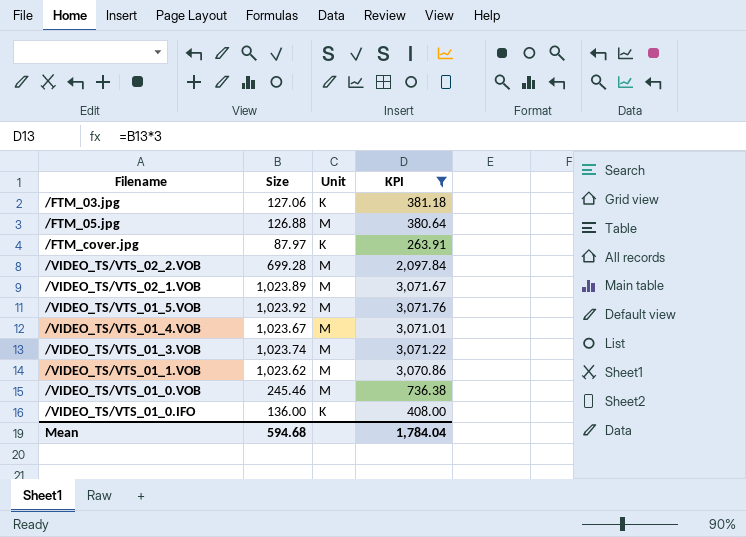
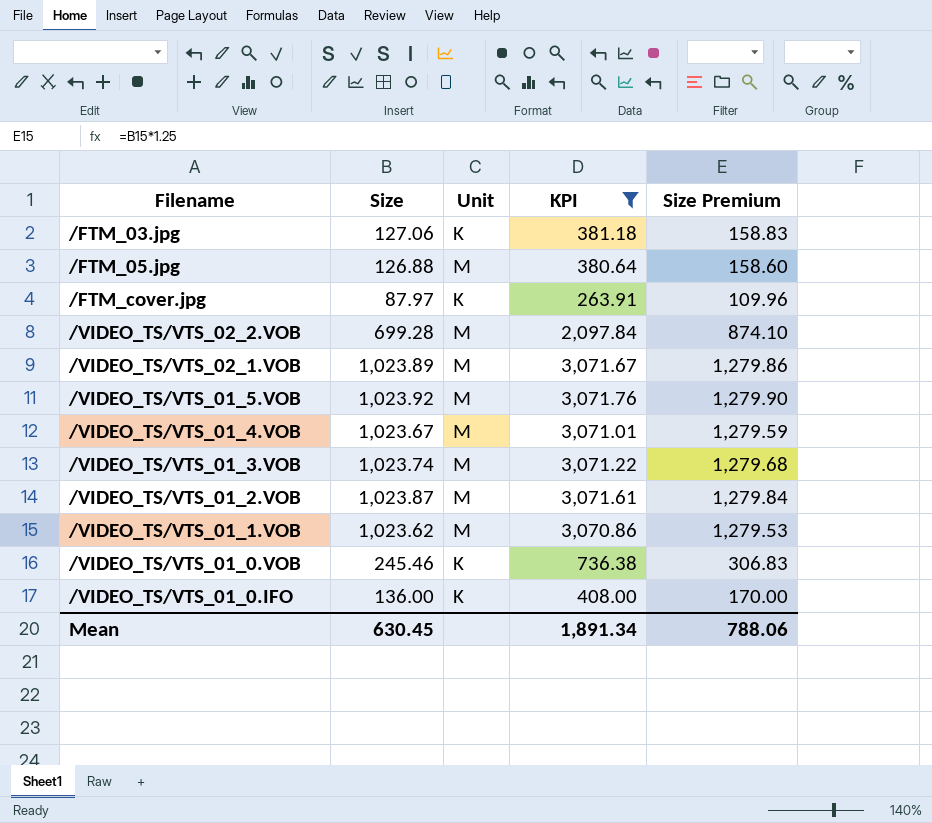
column Size Premium | formula: none -> [Size] * 1.25
row /VIDEO_TS/VTS_01_2.VOB: none -> 1,023.87 | M | 3,071.61 | 1,279.84
/VIDEO_TS/VTS_01_0.VOB | Unit: M -> K
Mean | Size: 594.68 -> 630.45
Mean | KPI: 1,784.04 -> 1,891.34

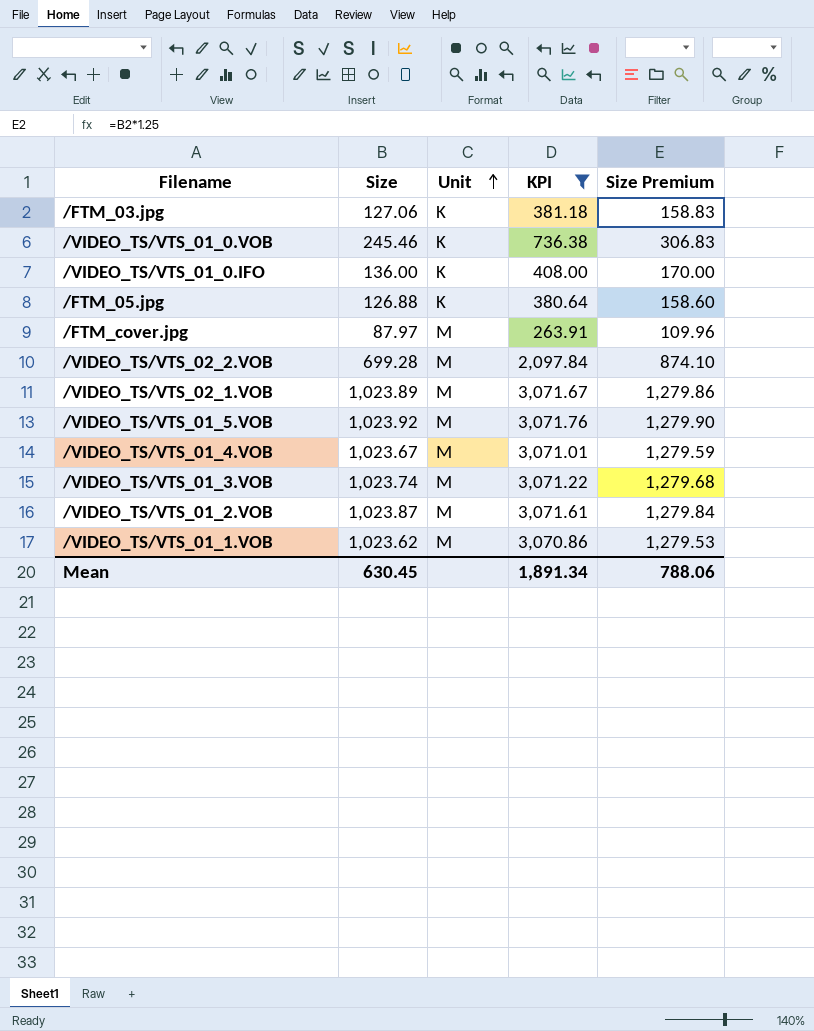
row order: none -> Unit ascending
/FTM_05.jpg | Unit: M -> K
/FTM_cover.jpg | Unit: K -> M

